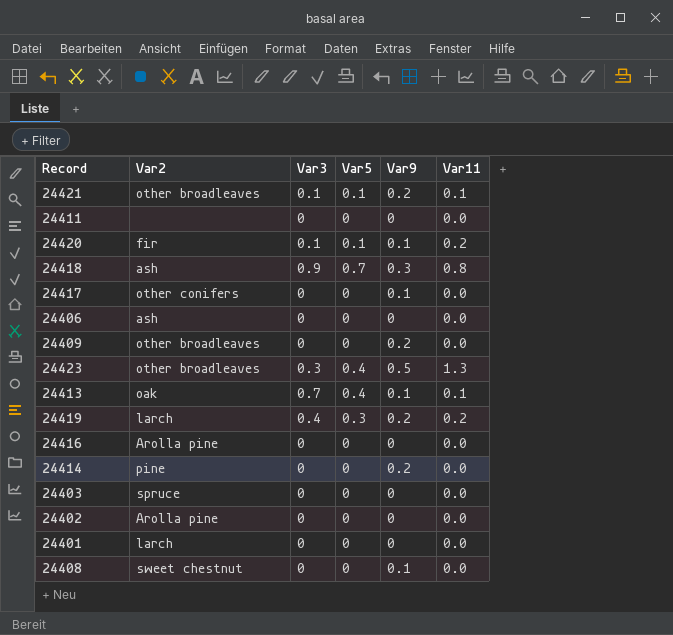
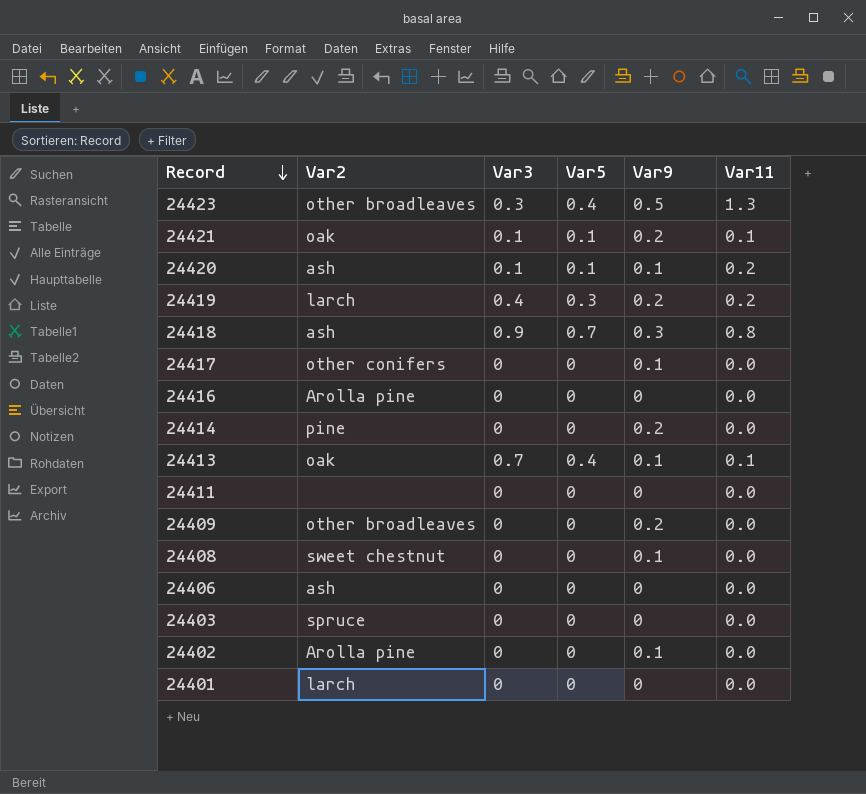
row order: none -> Record descending
24421 | Var2: other broadleaves -> oak
24420 | Var2: fir -> ash
24402 | Var9: 0 -> 0.1

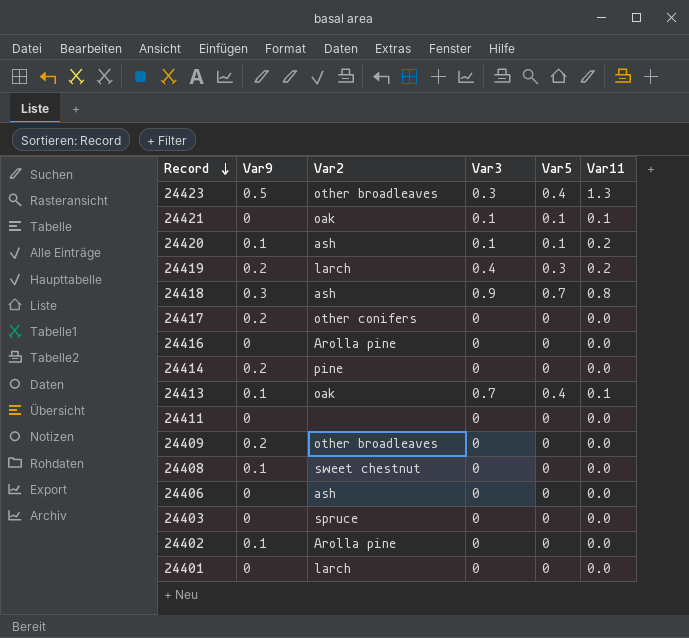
column Var9 | position: 5 -> 2
24421 | Var9: 0.2 -> 0
24417 | Var9: 0.1 -> 0.2

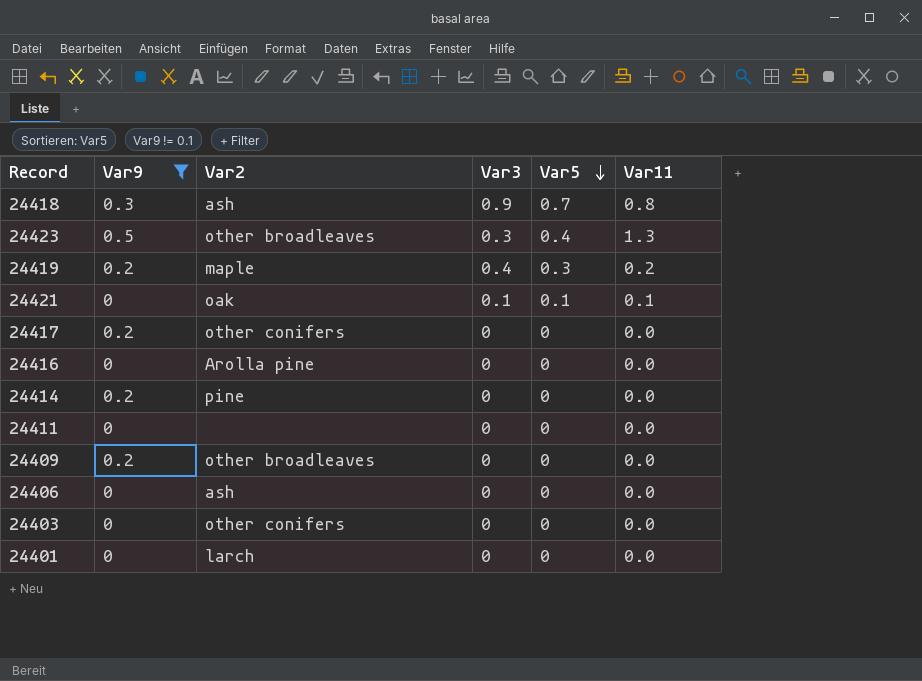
filter: none -> Var9 != 0.1
row order: Record descending -> Var5 descending
24419 | Var2: larch -> maple
24403 | Var2: spruce -> other conifers

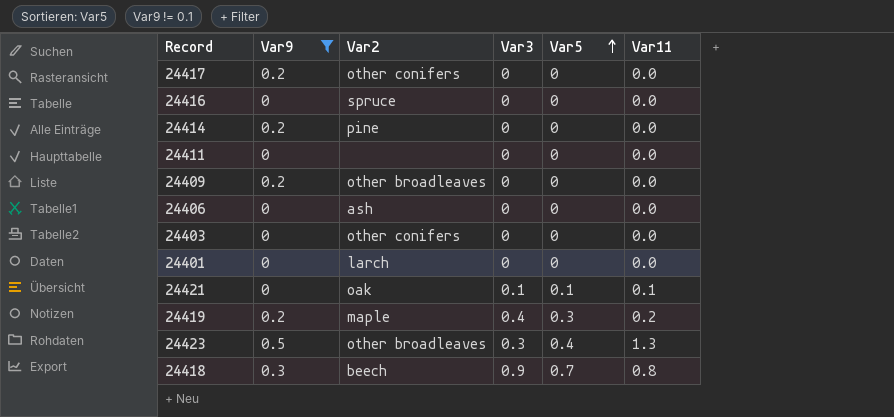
row order: Var5 descending -> Var5 ascending
24416 | Var2: Arolla pine -> spruce
24418 | Var2: ash -> beech

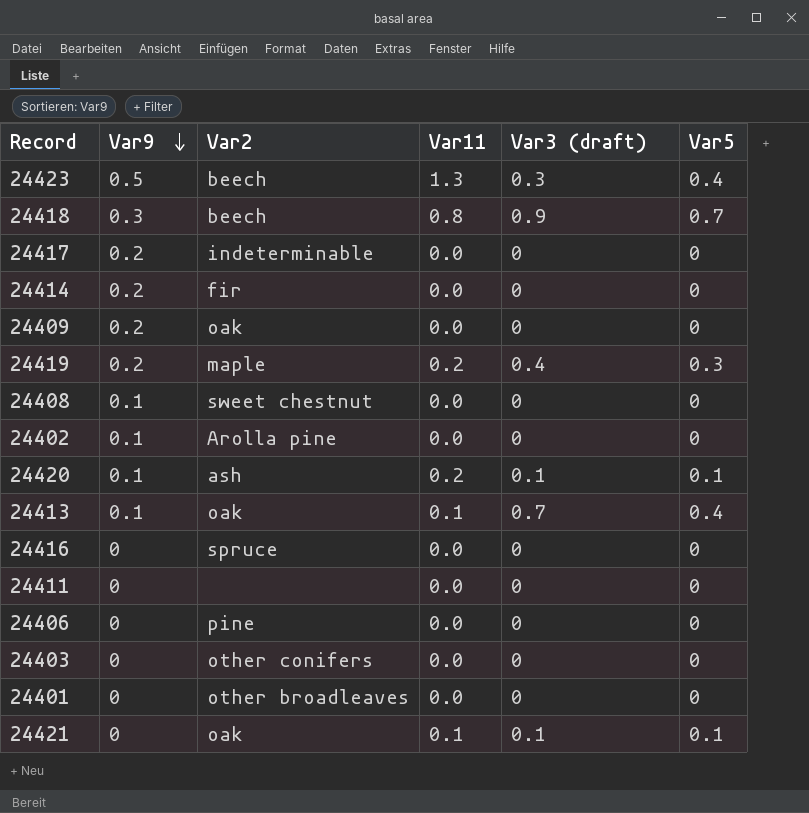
filter: Var9 != 0.1 -> none
row order: Var5 ascending -> Var9 descending
column Var11 | position: 6 -> 4
column name: Var3 -> Var3 (draft)
24423 | Var2: other broadleaves -> beech
24417 | Var2: other conifers -> indeterminable
24414 | Var2: pine -> fir
24409 | Var2: other broadleaves -> oak
24406 | Var2: ash -> pine
24401 | Var2: larch -> other broadleaves

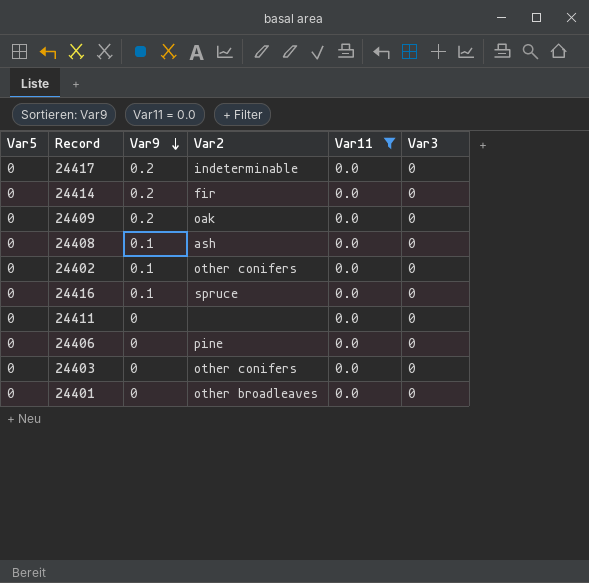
filter: none -> Var11 = 0.0
column Var5 | position: 6 -> 1
column name: Var3 (draft) -> Var3
24408 | Var2: sweet chestnut -> ash
24402 | Var2: Arolla pine -> other conifers
24416 | Var9: 0 -> 0.1

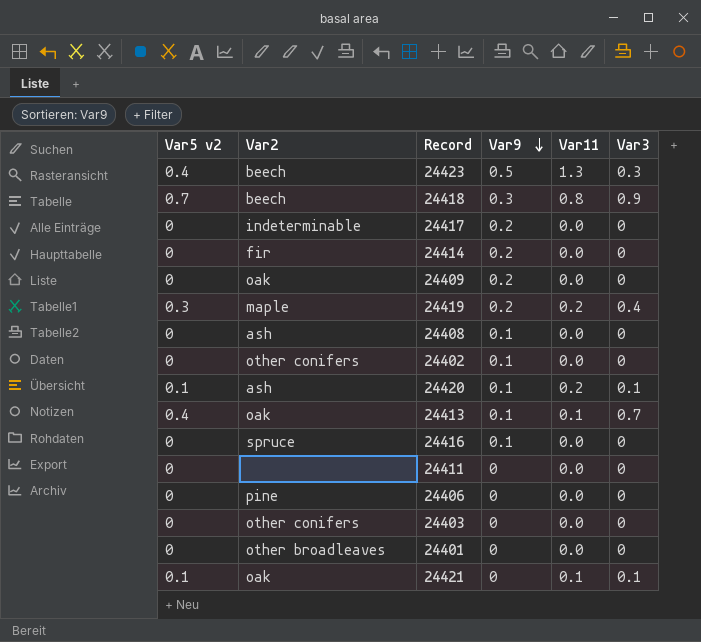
filter: Var11 = 0.0 -> none
column name: Var5 -> Var5 v2
column Var2 | position: 4 -> 2

